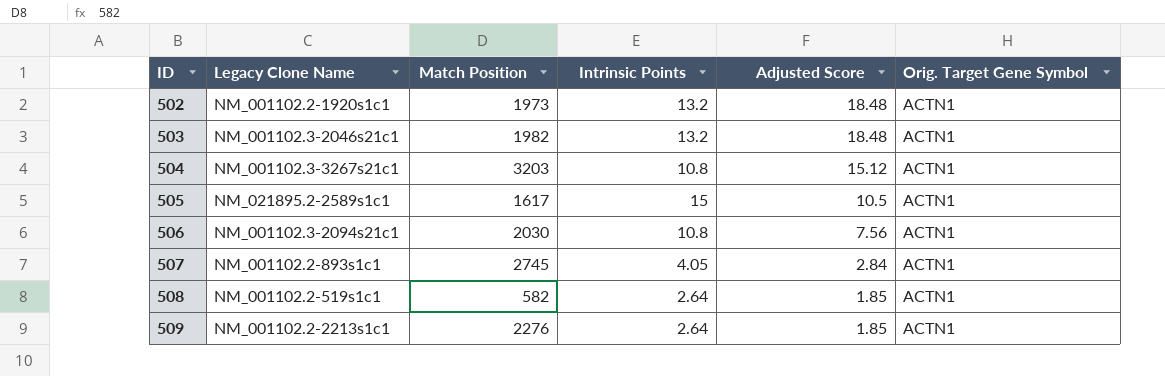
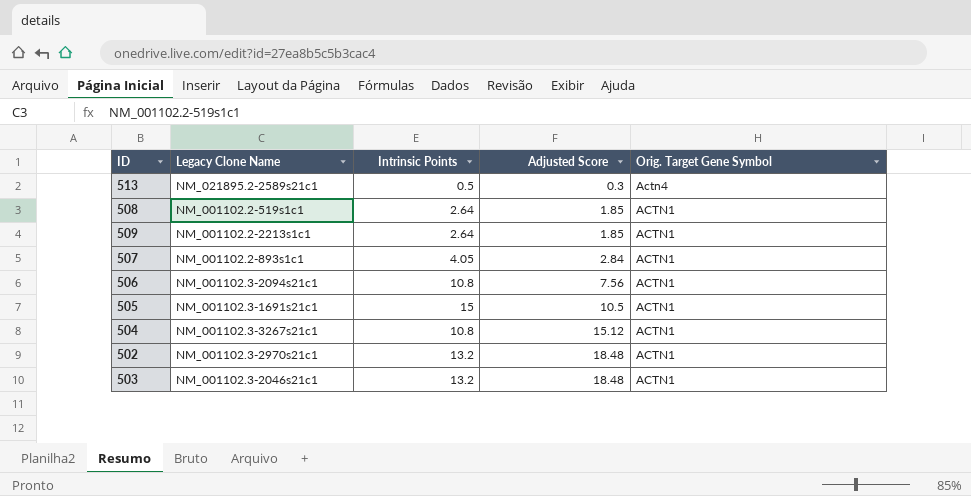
row order: ID ascending -> Adjusted Score ascending
column Match Position | position: 3 -> none
row 513: none -> NM_021895.2-2589s21c1 | 0.5 | 0.3 | Actn4
505 | Legacy Clone Name: NM_021895.2-2589s1c1 -> NM_001102.3-1691s21c1
502 | Legacy Clone Name: NM_001102.2-1920s1c1 -> NM_001102.3-2970s21c1

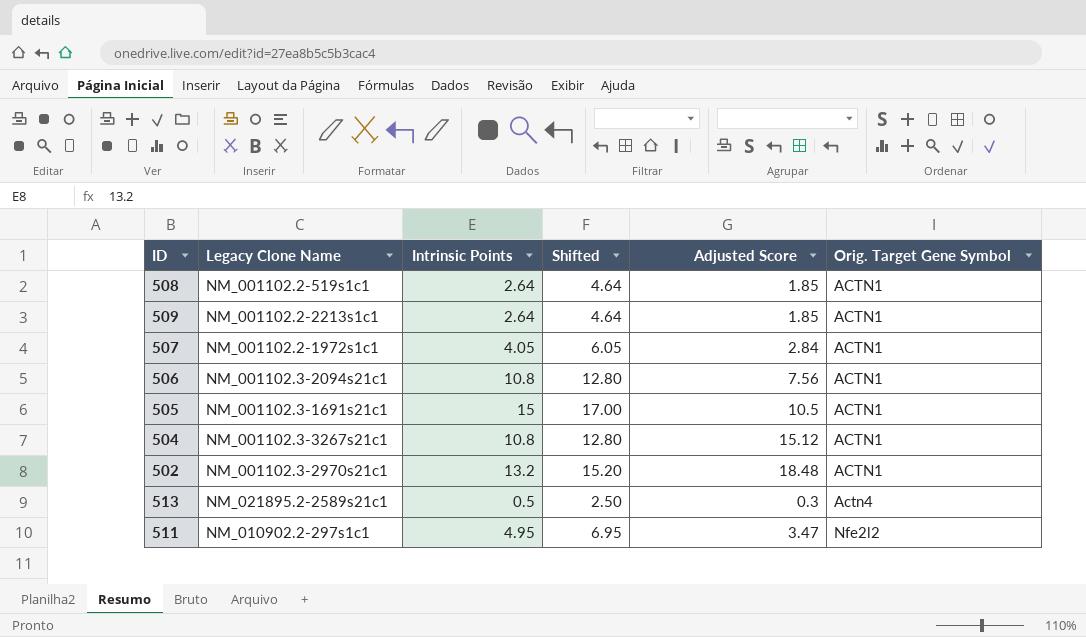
row order: Adjusted Score ascending -> Orig. Target Gene Symbol ascending
column Shifted | formula: none -> [Intrinsic Points] + 2
row 503: NM_001102.3-2046s21c1 | 13.2 | 18.48 | ACTN1 -> none
507 | Legacy Clone Name: NM_001102.2-893s1c1 -> NM_001102.2-1972s1c1
row 511: none -> NM_010902.2-297s1c1 | 4.95 | 6.95 | 3.47 | Nfe2l2

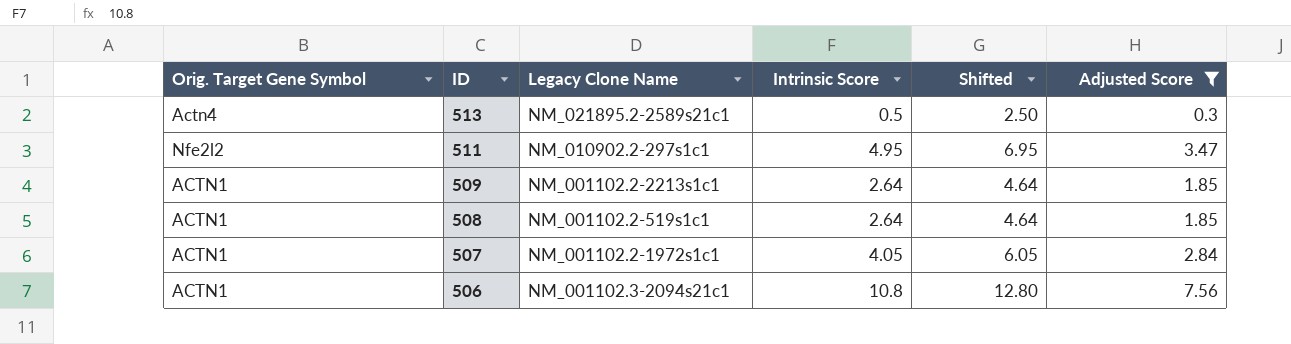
filter: none -> Adjusted Score <= 7.56
row order: Orig. Target Gene Symbol ascending -> ID descending
column Orig. Target Gene Symbol | position: 6 -> 1
column name: Intrinsic Points -> Intrinsic Score

